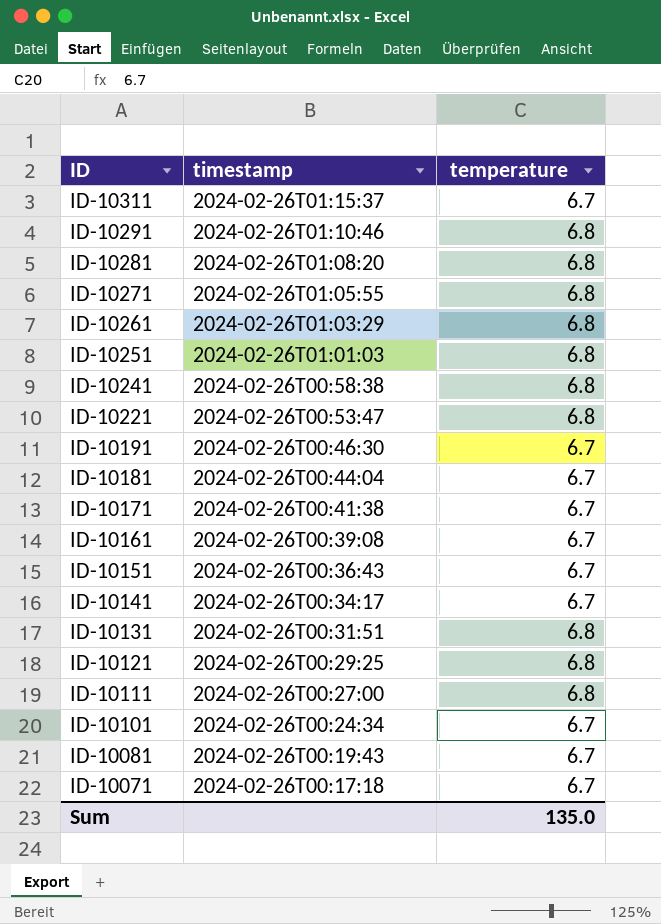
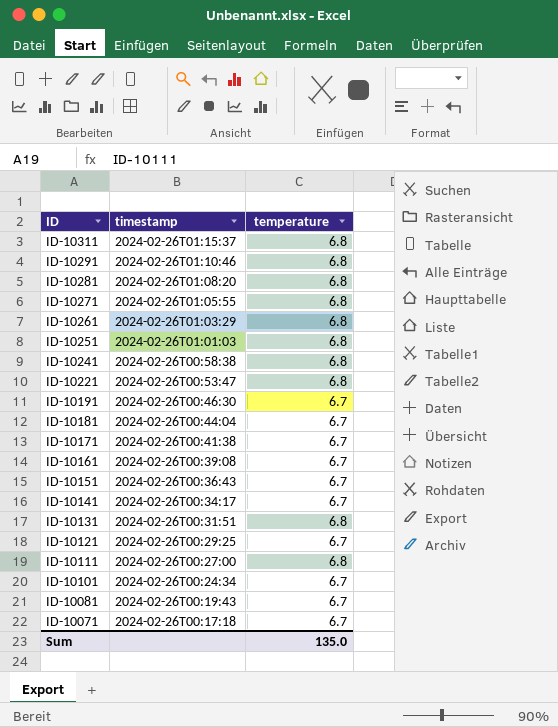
ID-10311 | temperature: 6.7 -> 6.8
ID-10121 | temperature: 6.8 -> 6.7

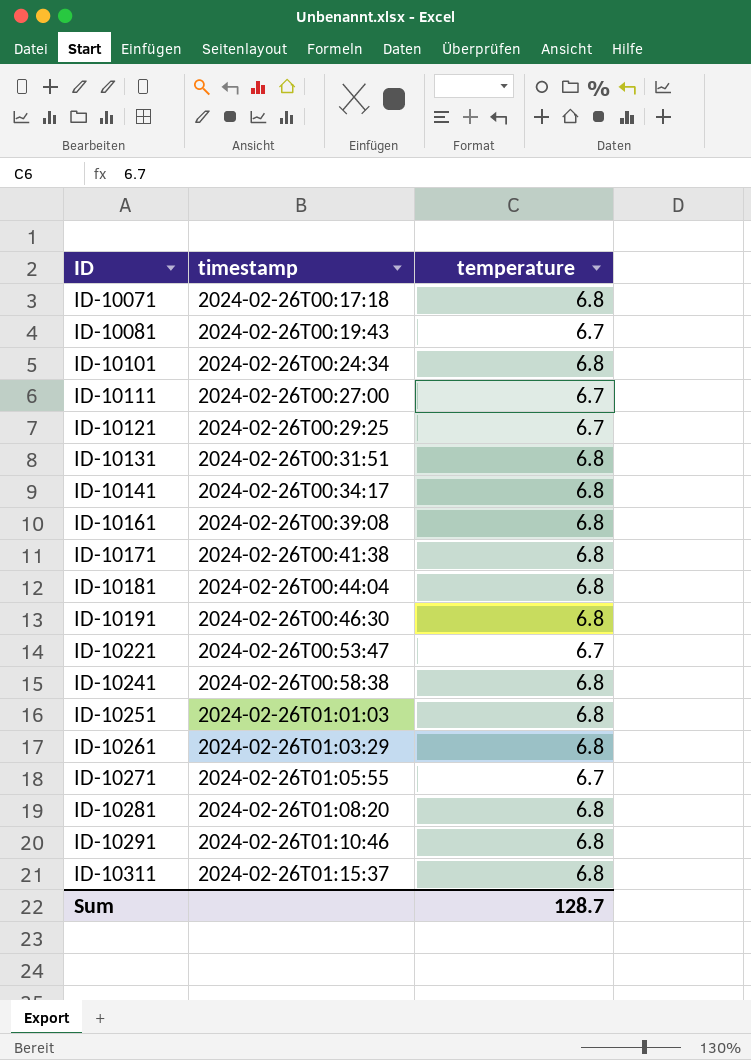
row order: ID descending -> ID ascending
row ID-10151: 2024-02-26T00:36:43 | 6.7 -> none
ID-10071 | temperature: 6.7 -> 6.8
ID-10101 | temperature: 6.7 -> 6.8
ID-10111 | temperature: 6.8 -> 6.7
ID-10141 | temperature: 6.7 -> 6.8
ID-10161 | temperature: 6.7 -> 6.8
ID-10171 | temperature: 6.7 -> 6.8
ID-10181 | temperature: 6.7 -> 6.8
ID-10191 | temperature: 6.7 -> 6.8
ID-10221 | temperature: 6.8 -> 6.7
ID-10271 | temperature: 6.8 -> 6.7
Sum | temperature: 135.0 -> 128.7

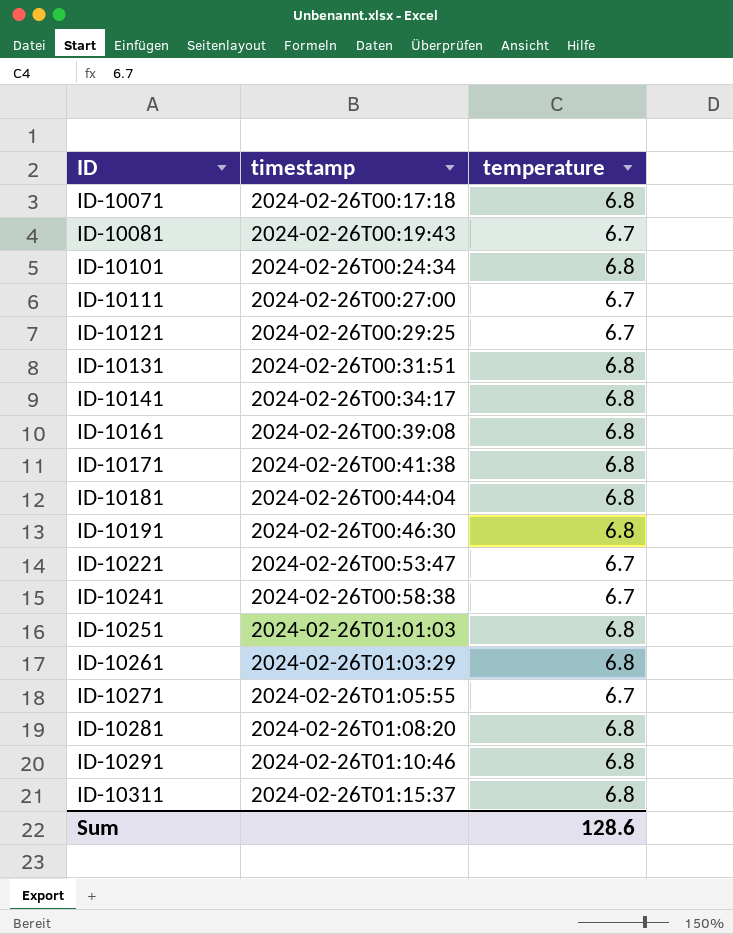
ID-10241 | temperature: 6.8 -> 6.7
Sum | temperature: 128.7 -> 128.6

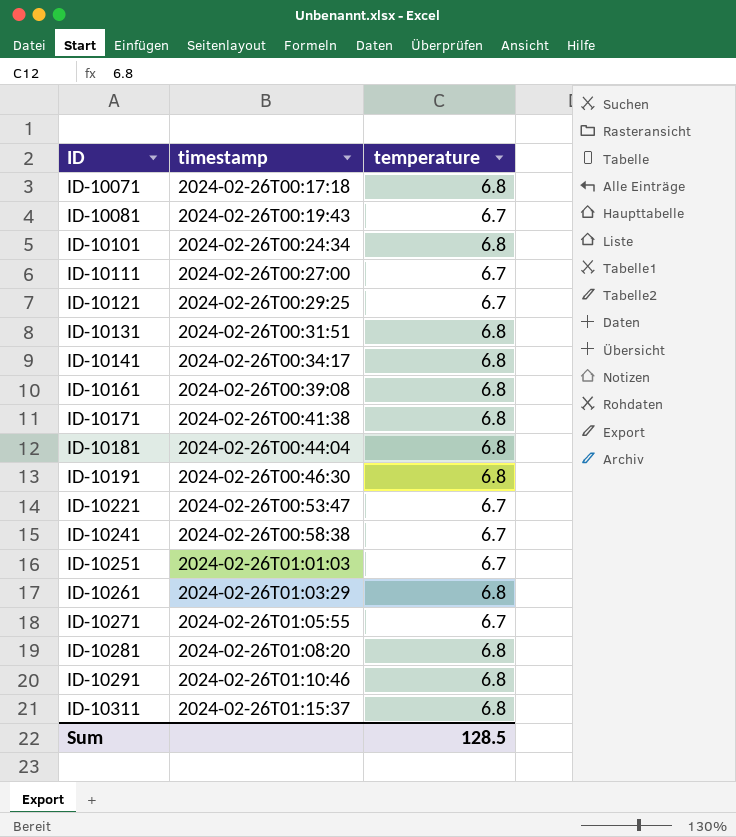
ID-10251 | temperature: 6.8 -> 6.7
Sum | temperature: 128.6 -> 128.5

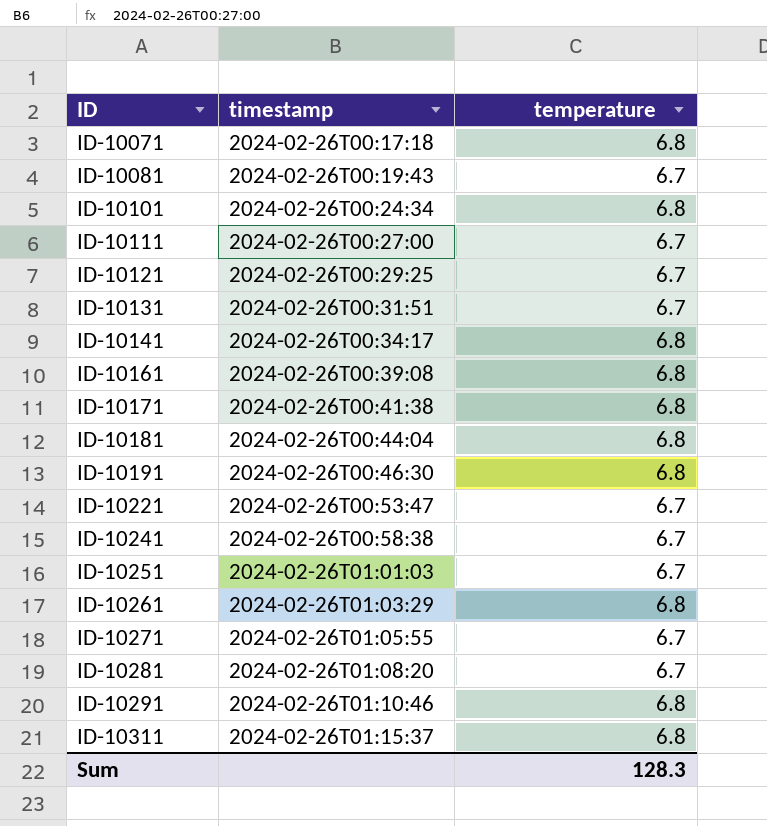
ID-10131 | temperature: 6.8 -> 6.7
ID-10281 | temperature: 6.8 -> 6.7
Sum | temperature: 128.5 -> 128.3

